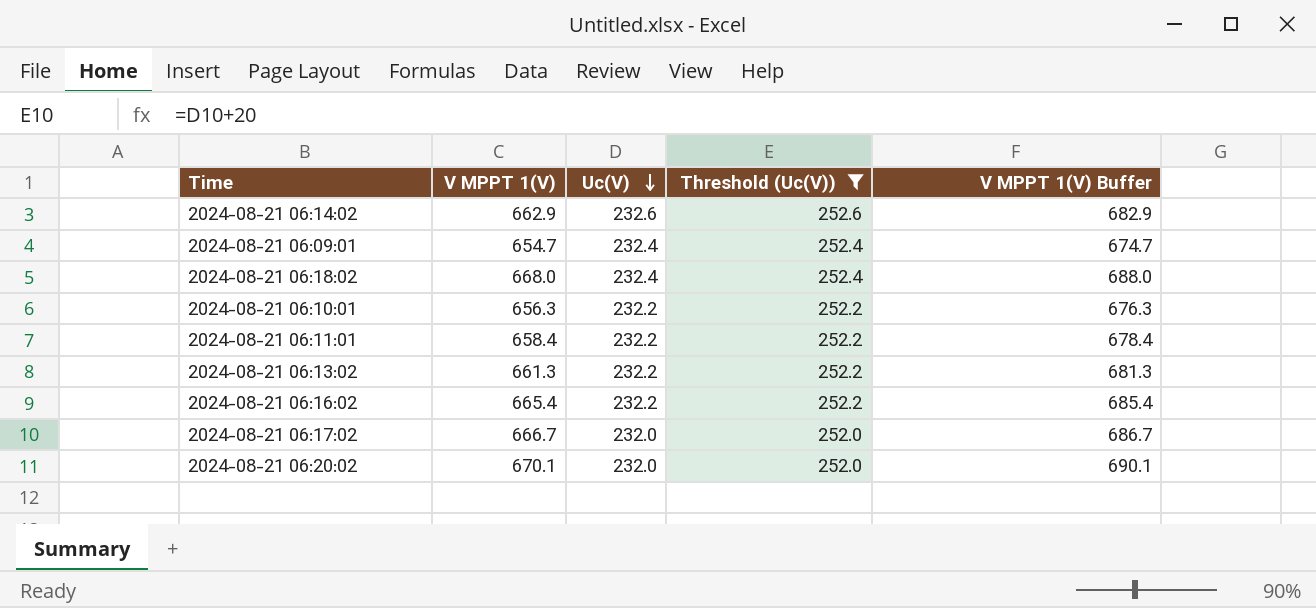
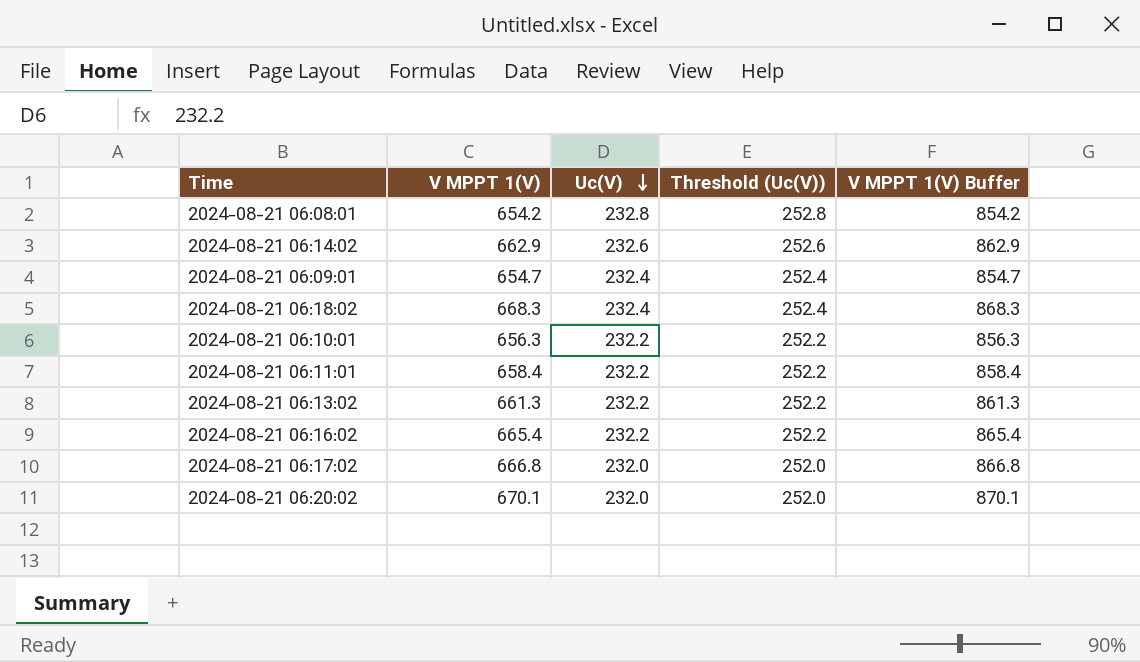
filter: Threshold (Uc(V)) != 252.8 -> none
column V MPPT 1(V) Buffer | formula: [V MPPT 1(V)] + 20 -> [V MPPT 1(V)] + 200
2024-08-21 06:18:02 | V MPPT 1(V): 668.0 -> 668.3
2024-08-21 06:17:02 | V MPPT 1(V): 666.7 -> 666.8

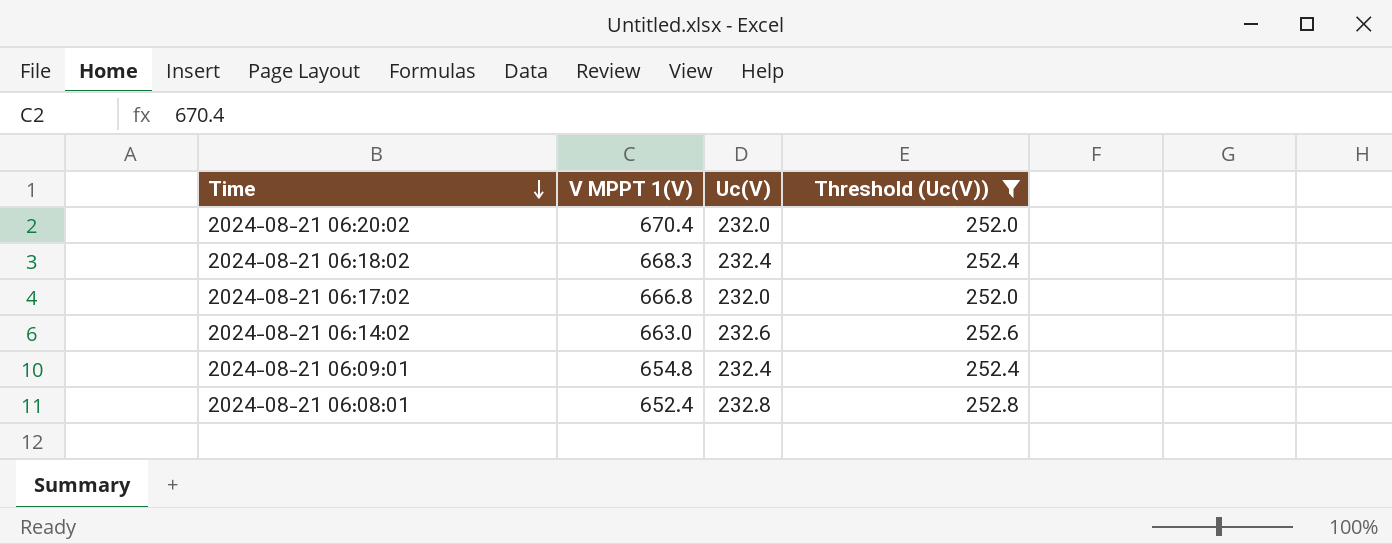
filter: none -> Threshold (Uc(V)) != 252.2
row order: Uc(V) descending -> Time descending
column V MPPT 1(V) Buffer | formula: [V MPPT 1(V)] + 200 -> none
2024-08-21 06:20:02 | V MPPT 1(V): 670.1 -> 670.4
2024-08-21 06:14:02 | V MPPT 1(V): 662.9 -> 663.0
2024-08-21 06:09:01 | V MPPT 1(V): 654.7 -> 654.8
2024-08-21 06:08:01 | V MPPT 1(V): 654.2 -> 652.4

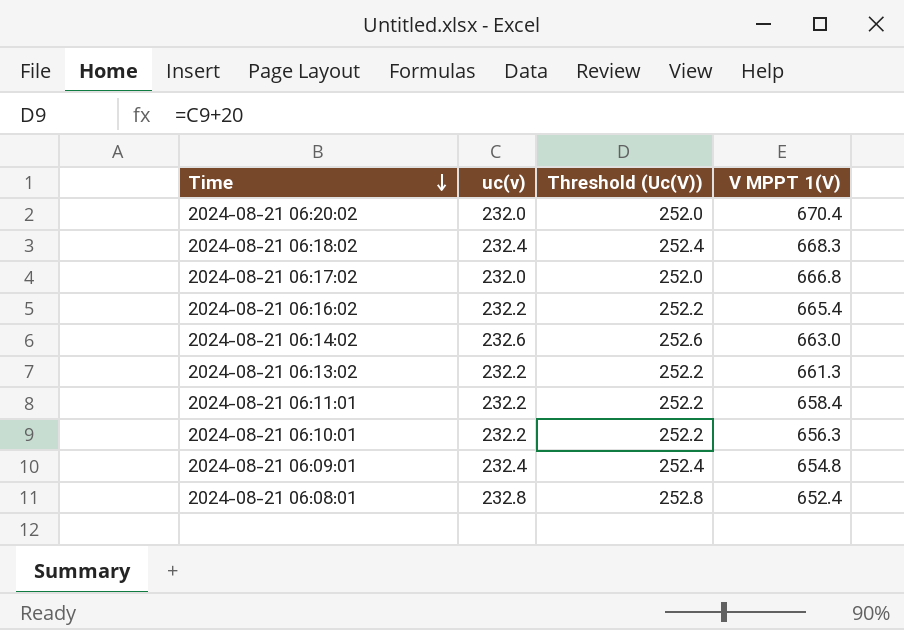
filter: Threshold (Uc(V)) != 252.2 -> none
column name: Uc(V) -> uc(v)
column V MPPT 1(V) | position: 2 -> 4

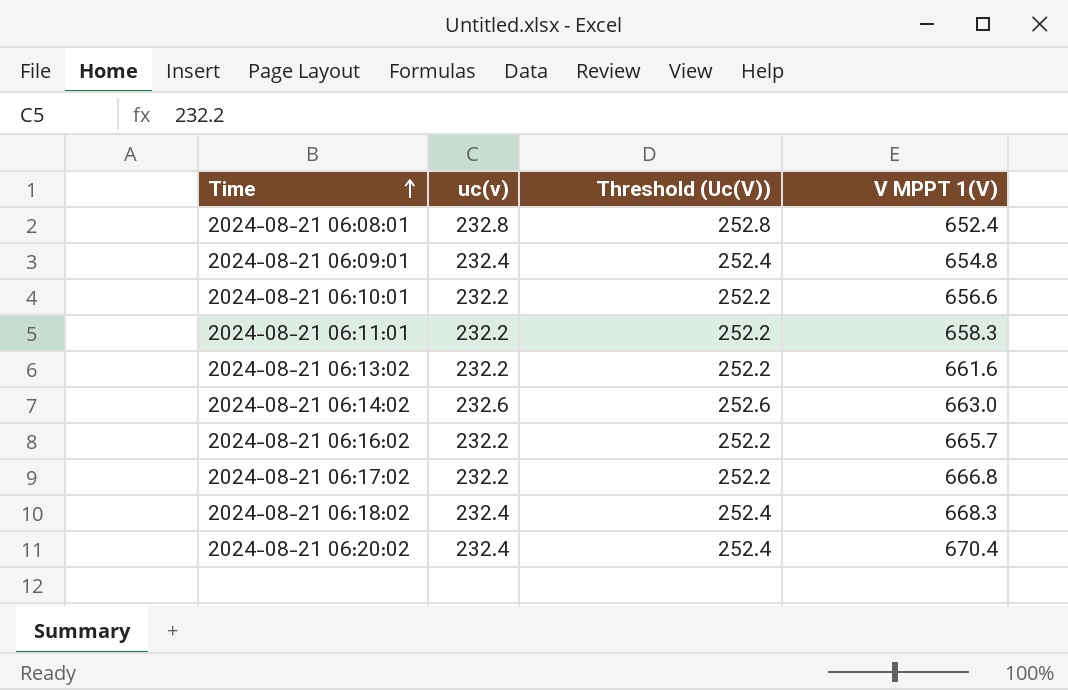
row order: Time descending -> Time ascending
2024-08-21 06:10:01 | V MPPT 1(V): 656.3 -> 656.6
2024-08-21 06:11:01 | V MPPT 1(V): 658.4 -> 658.3
2024-08-21 06:13:02 | V MPPT 1(V): 661.3 -> 661.6
2024-08-21 06:16:02 | V MPPT 1(V): 665.4 -> 665.7
2024-08-21 06:17:02 | uc(v): 232.0 -> 232.2
2024-08-21 06:17:02 | Threshold (Uc(V)): 252.0 -> 252.2
2024-08-21 06:20:02 | uc(v): 232.0 -> 232.4
2024-08-21 06:20:02 | Threshold (Uc(V)): 252.0 -> 252.4

